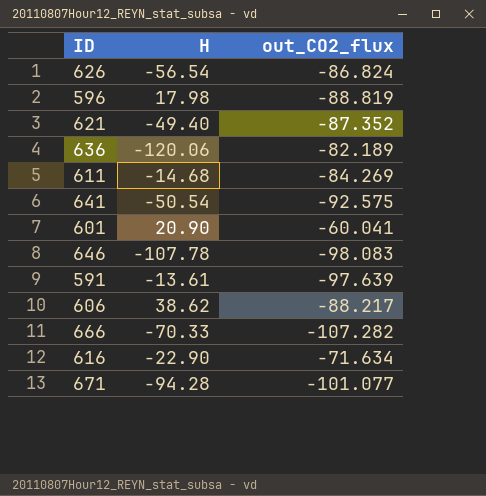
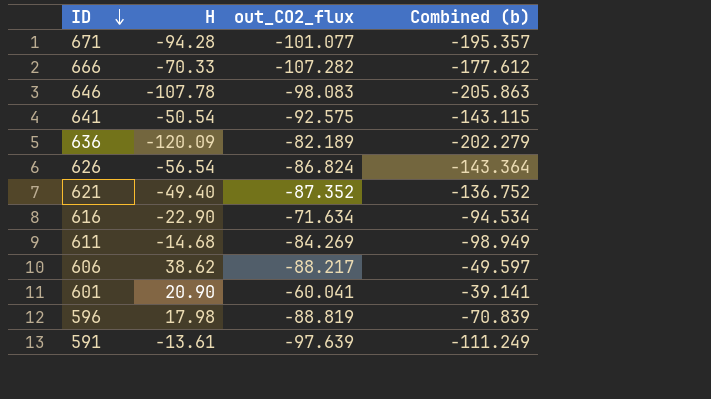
row order: none -> ID descending
column Combined (b) | formula: none -> [H] + [out_CO2_flux]
636 | H: -120.06 -> -120.09

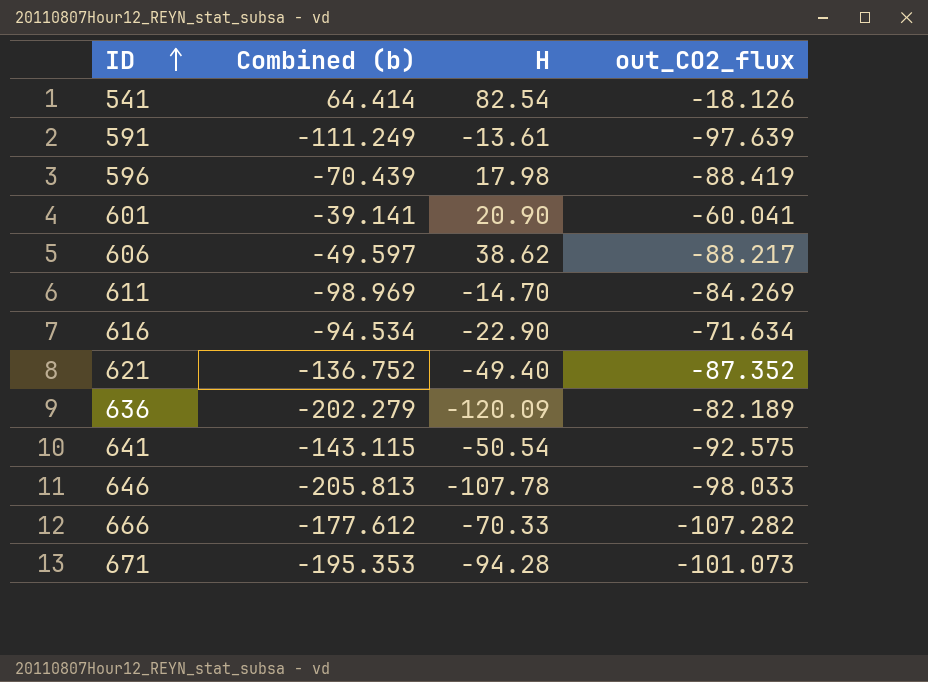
row order: ID descending -> ID ascending
column Combined (b) | position: 4 -> 2
row 626: -56.54 | -86.824 | -143.364 -> none
row 541: none -> 64.414 | 82.54 | -18.126
596 | Combined (b): -70.839 -> -70.439
596 | out_CO2_flux: -88.819 -> -88.419
611 | Combined (b): -98.949 -> -98.969
611 | H: -14.68 -> -14.70
646 | Combined (b): -205.863 -> -205.813
646 | out_CO2_flux: -98.083 -> -98.033
671 | Combined (b): -195.357 -> -195.353
671 | out_CO2_flux: -101.077 -> -101.073

